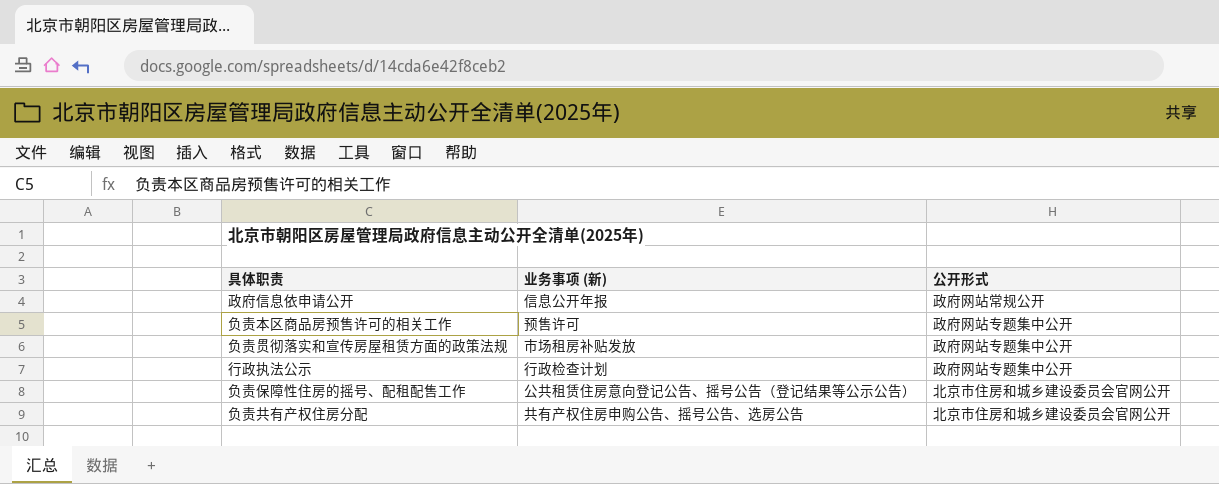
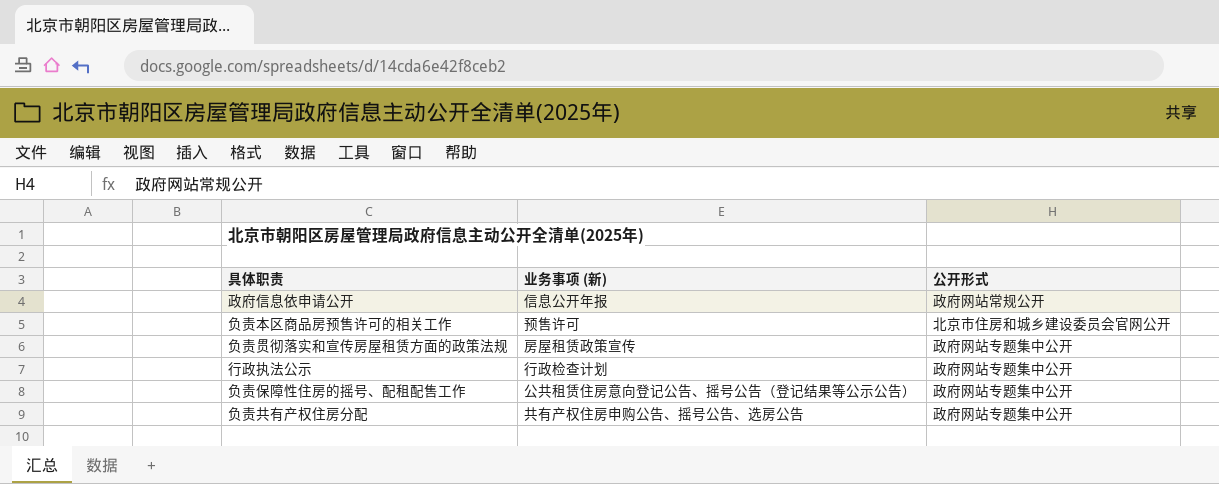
负责本区商品房预售许可的相关工作 | 公开形式: 政府网站专题集中公开 -> 北京市住房和城乡建设委员会官网公开
负责贯彻落实和宣传房屋租赁方面的政策法规 | 业务事项 (新): 市场租房补贴发放 -> 房屋租赁政策宣传
负责保障性住房的摇号、配租配售工作 | 公开形式: 北京市住房和城乡建设委员会官网公开 -> 政府网站专题集中公开
负责共有产权住房分配 | 公开形式: 北京市住房和城乡建设委员会官网公开 -> 政府网站专题集中公开

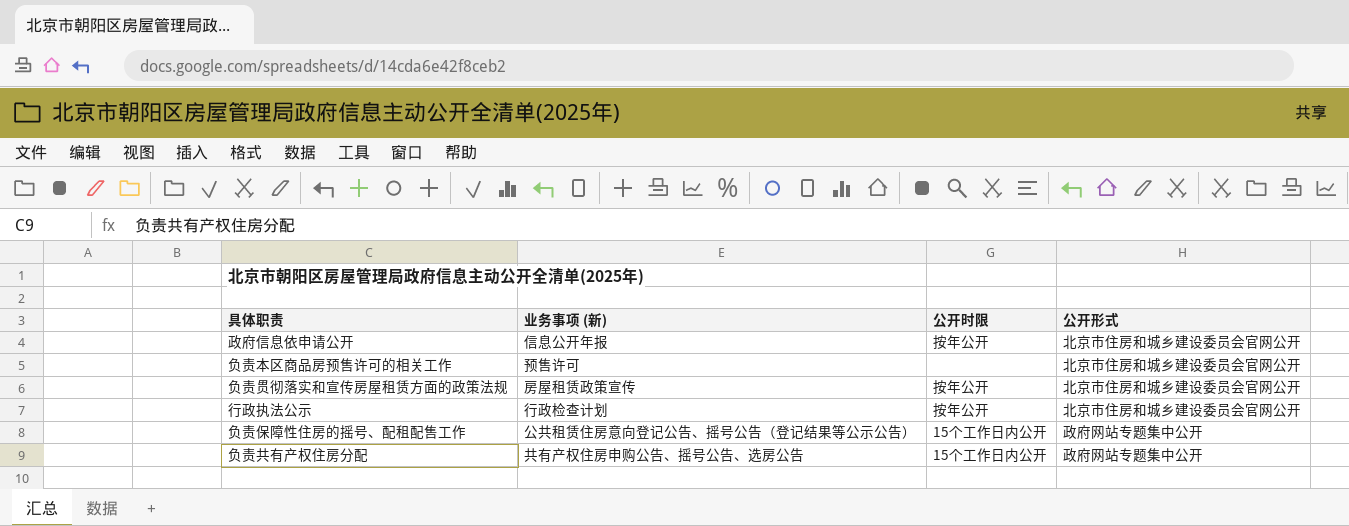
column 公开时限 | position: none -> 3
政府信息依申请公开 | 公开形式: 政府网站常规公开 -> 北京市住房和城乡建设委员会官网公开
负责贯彻落实和宣传房屋租赁方面的政策法规 | 公开形式: 政府网站专题集中公开 -> 北京市住房和城乡建设委员会官网公开
行政执法公示 | 公开形式: 政府网站专题集中公开 -> 北京市住房和城乡建设委员会官网公开

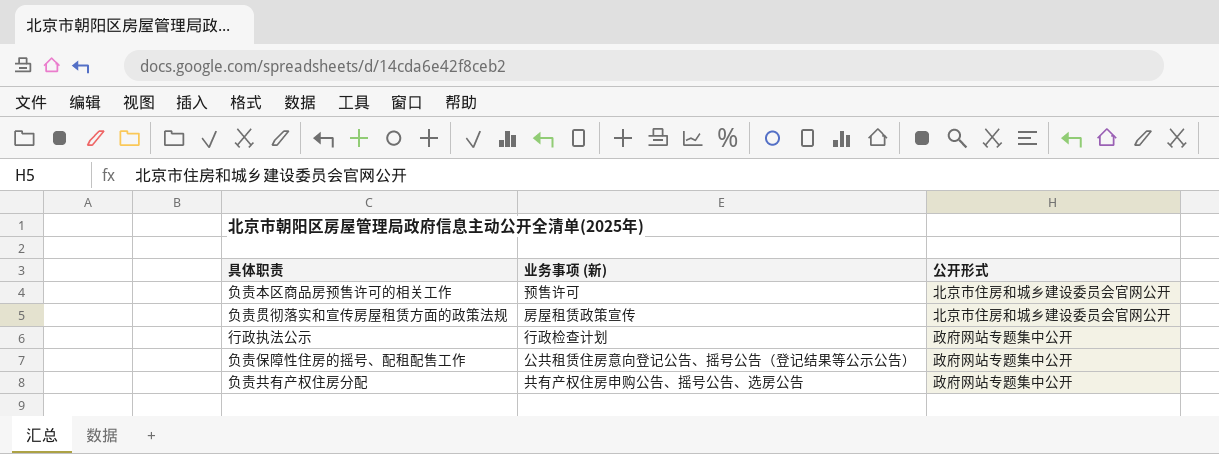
column 公开时限 | position: 3 -> none
row 政府信息依申请公开: 信息公开年报 | 按年公开 | 北京市住房和城乡建设委员会官网公开 -> none
行政执法公示 | 公开形式: 北京市住房和城乡建设委员会官网公开 -> 政府网站专题集中公开

